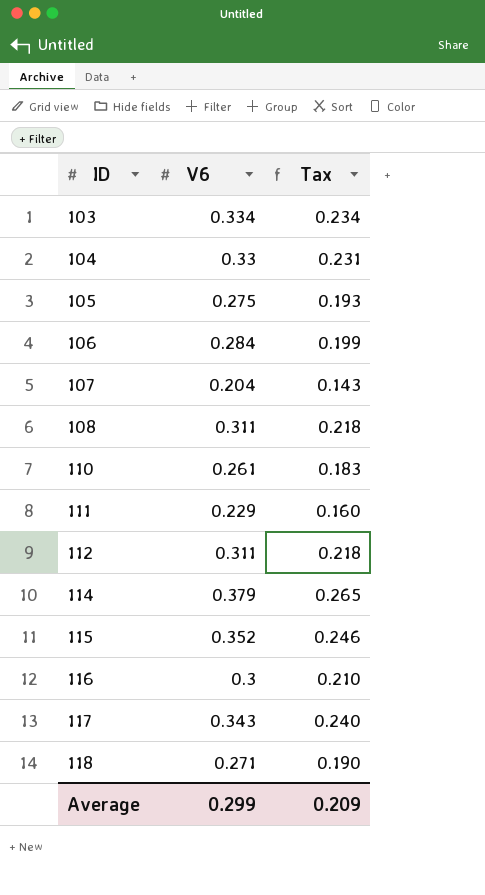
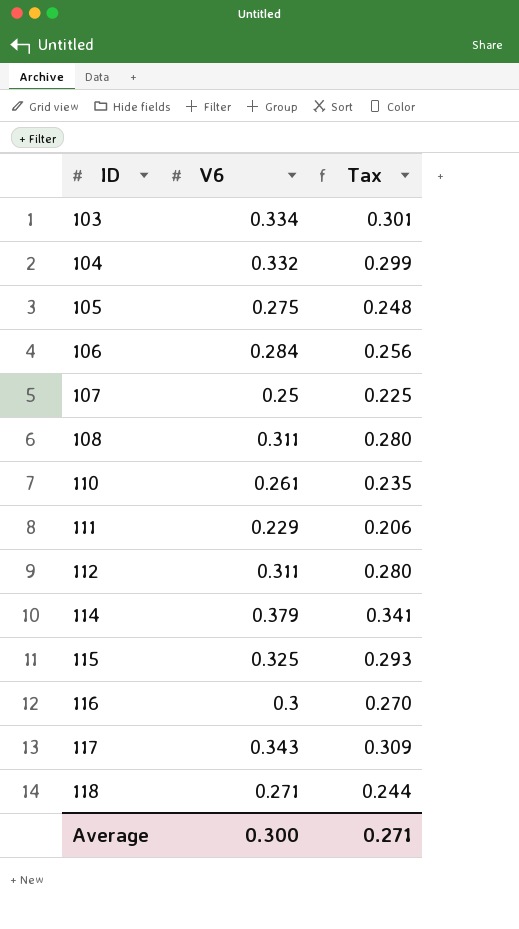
column Tax | formula: [V6] * 0.7 -> [V6] * 0.9
104 | V6: 0.33 -> 0.332
107 | V6: 0.204 -> 0.25
115 | V6: 0.352 -> 0.325
Average | V6: 0.299 -> 0.300
Average | Tax: 0.209 -> 0.271

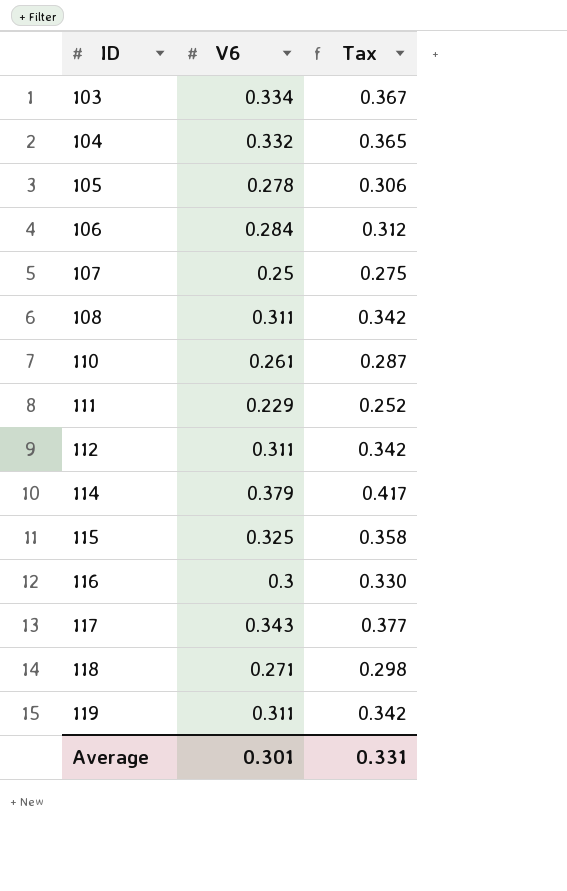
column Tax | formula: [V6] * 0.9 -> [V6] * 1.1
105 | V6: 0.275 -> 0.278
row 119: none -> 0.311 | 0.342
Average | V6: 0.300 -> 0.301
Average | Tax: 0.271 -> 0.331

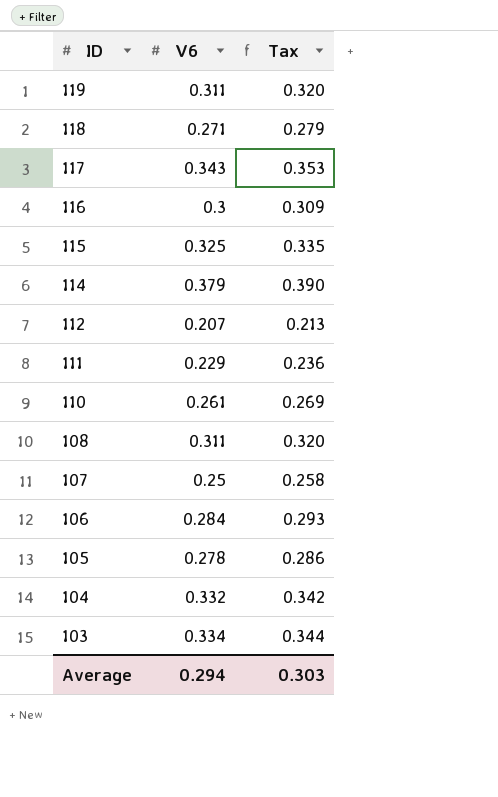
row order: ID ascending -> ID descending
column Tax | formula: [V6] * 1.1 -> [V6] * 1.03
112 | V6: 0.311 -> 0.207
Average | V6: 0.301 -> 0.294
Average | Tax: 0.331 -> 0.303

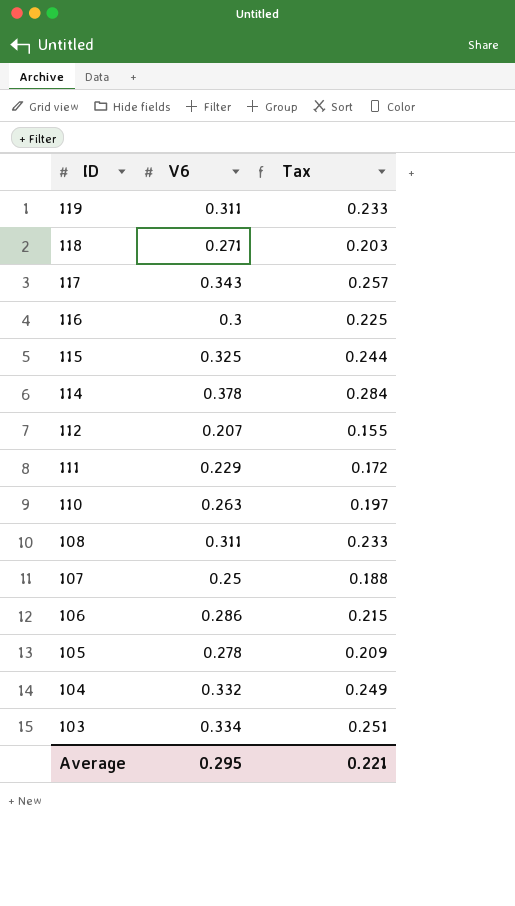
column Tax | formula: [V6] * 1.03 -> [V6] * 0.75
114 | V6: 0.379 -> 0.378
110 | V6: 0.261 -> 0.263
106 | V6: 0.284 -> 0.286
Average | V6: 0.294 -> 0.295
Average | Tax: 0.303 -> 0.221

